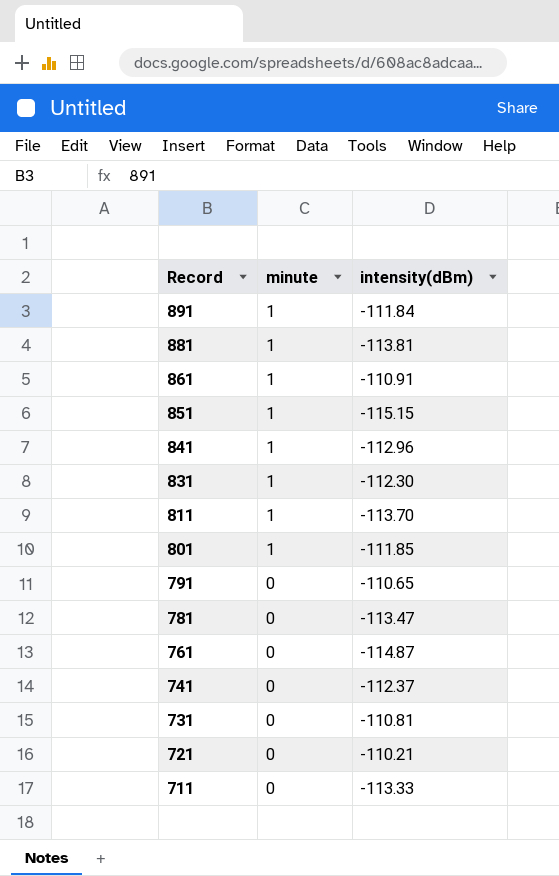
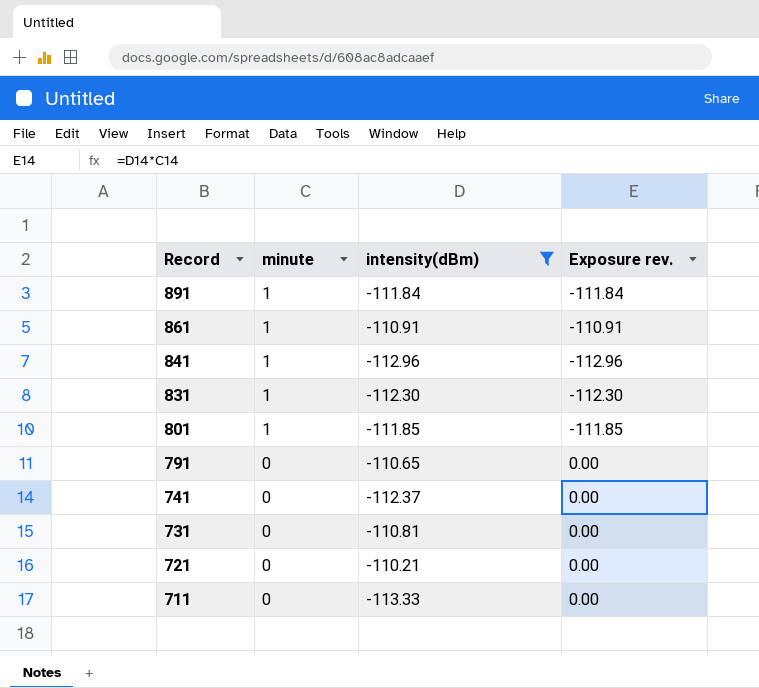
filter: none -> intensity(dBm) >= -113.33
column Exposure rev. | formula: none -> [minute] * [intensity(dBm)]

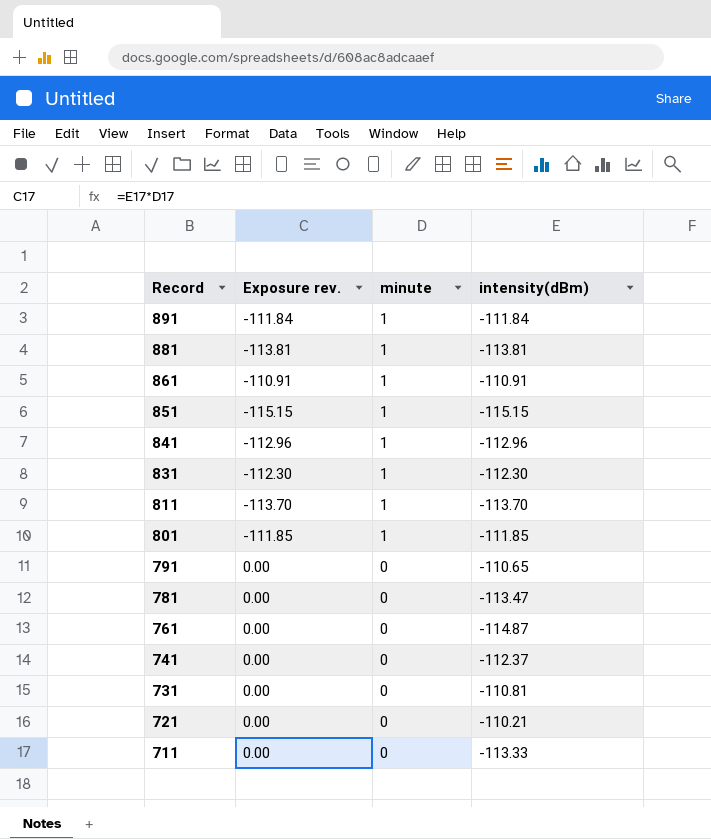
filter: intensity(dBm) >= -113.33 -> none
column Exposure rev. | position: 4 -> 2

